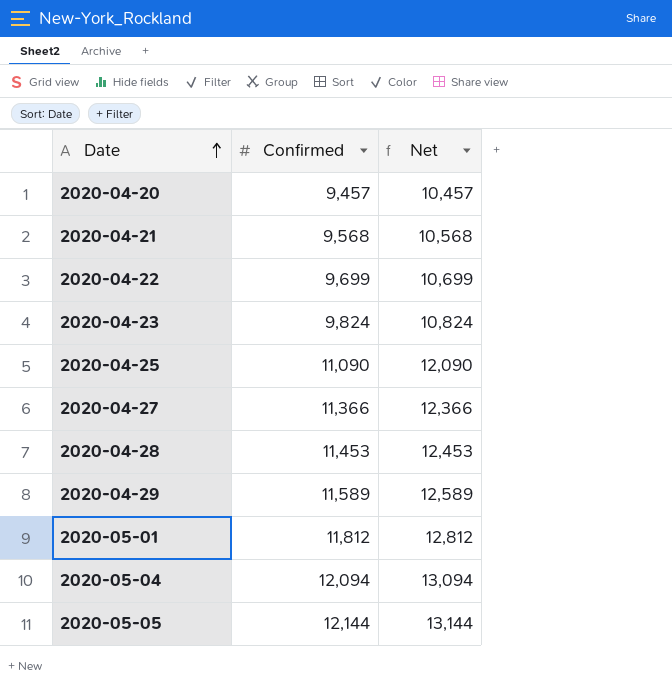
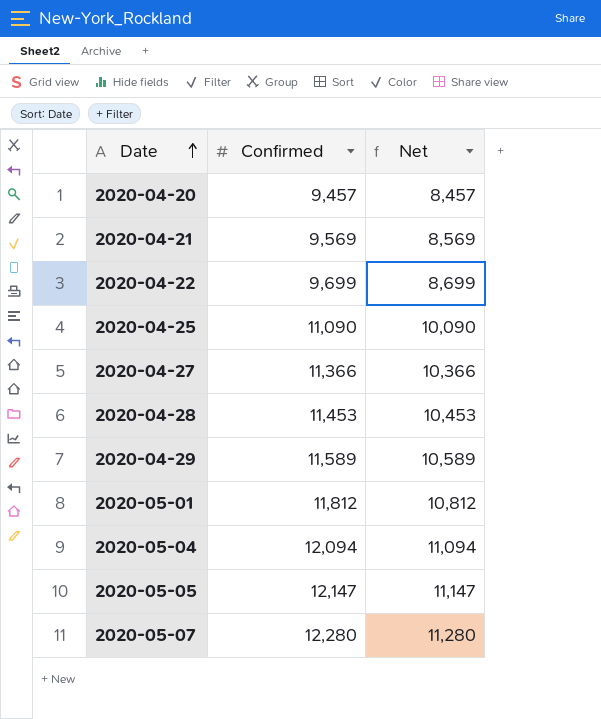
column Net | formula: [Confirmed] + 1000 -> [Confirmed] - 1000
row 2020-04-23: 9,824 | 10,824 -> none
2020-04-21 | Confirmed: 9,568 -> 9,569
2020-05-05 | Confirmed: 12,144 -> 12,147
row 2020-05-07: none -> 12,280 | 11,280

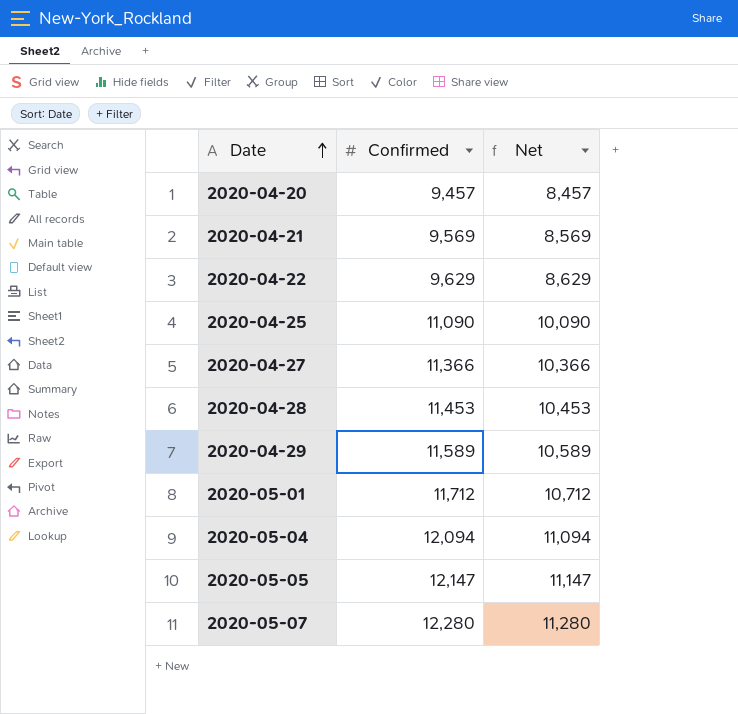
2020-04-22 | Confirmed: 9,699 -> 9,629
2020-04-22 | Net: 8,699 -> 8,629
2020-05-01 | Confirmed: 11,812 -> 11,712
2020-05-01 | Net: 10,812 -> 10,712

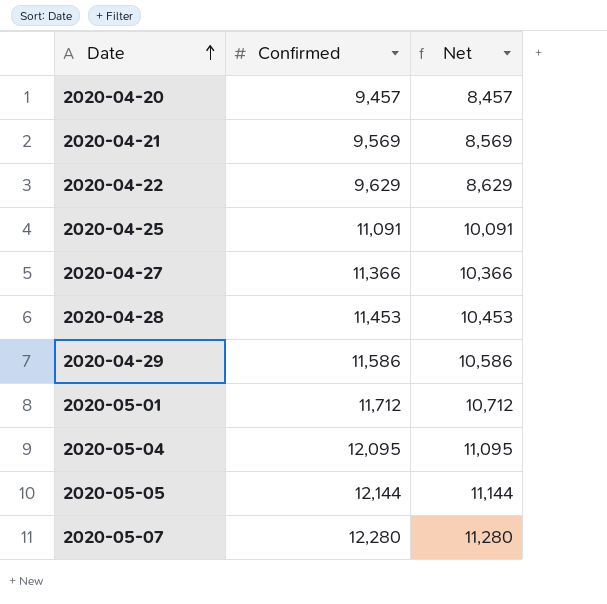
2020-04-25 | Confirmed: 11,090 -> 11,091
2020-04-25 | Net: 10,090 -> 10,091
2020-04-29 | Confirmed: 11,589 -> 11,586
2020-04-29 | Net: 10,589 -> 10,586
2020-05-04 | Confirmed: 12,094 -> 12,095
2020-05-04 | Net: 11,094 -> 11,095
2020-05-05 | Confirmed: 12,147 -> 12,144
2020-05-05 | Net: 11,147 -> 11,144

